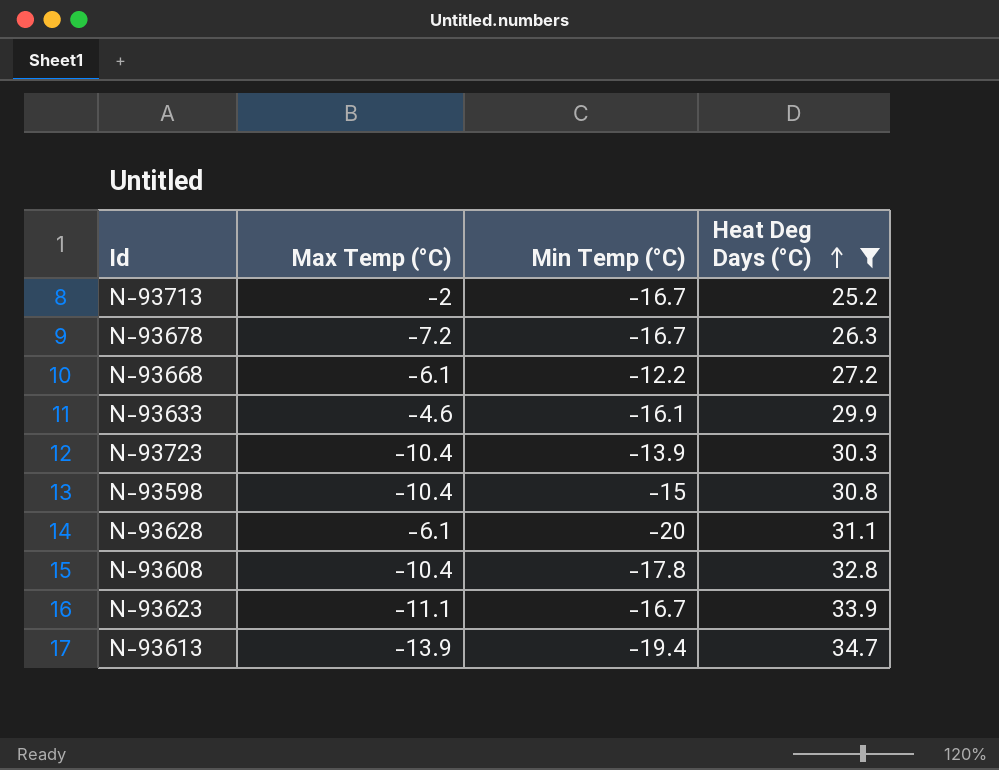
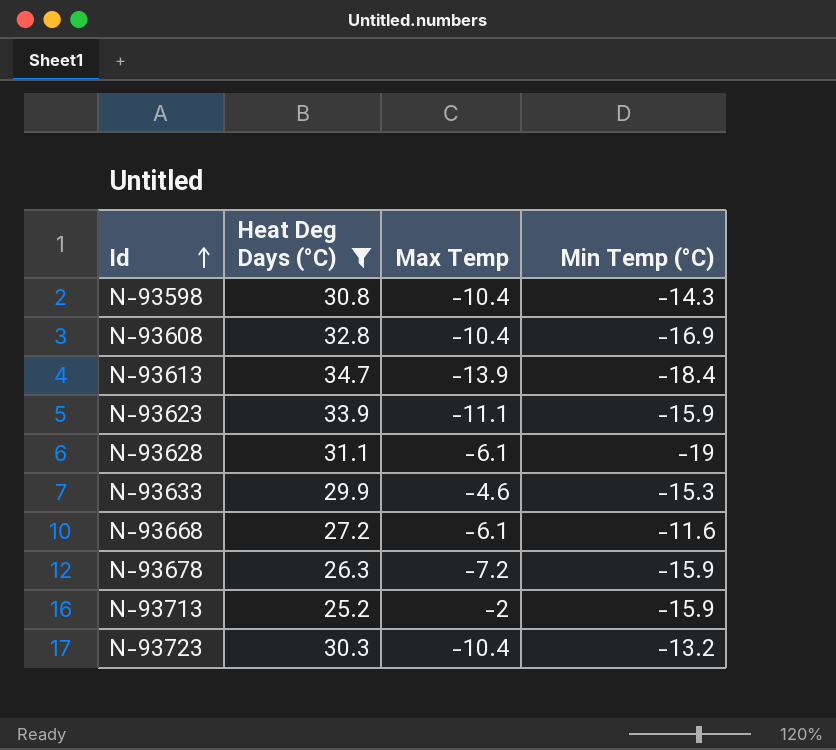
row order: Heat Deg Days (°C) ascending -> Id ascending
column Heat Deg Days (°C) | position: 4 -> 2
column name: Max Temp (°C) -> Max Temp
N-93598 | Min Temp (°C): -15 -> -14.3
N-93608 | Min Temp (°C): -17.8 -> -16.9
N-93613 | Min Temp (°C): -19.4 -> -18.4
N-93623 | Min Temp (°C): -16.7 -> -15.9
N-93628 | Min Temp (°C): -20 -> -19
N-93633 | Min Temp (°C): -16.1 -> -15.3
N-93668 | Min Temp (°C): -12.2 -> -11.6
N-93678 | Min Temp (°C): -16.7 -> -15.9
N-93713 | Min Temp (°C): -16.7 -> -15.9
N-93723 | Min Temp (°C): -13.9 -> -13.2

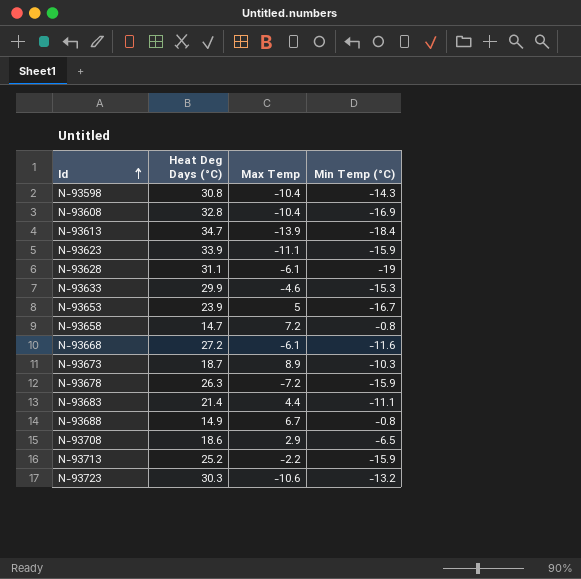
filter: Heat Deg Days (°C) >= 25.2 -> none
N-93713 | Max Temp: -2 -> -2.2
N-93723 | Max Temp: -10.4 -> -10.6

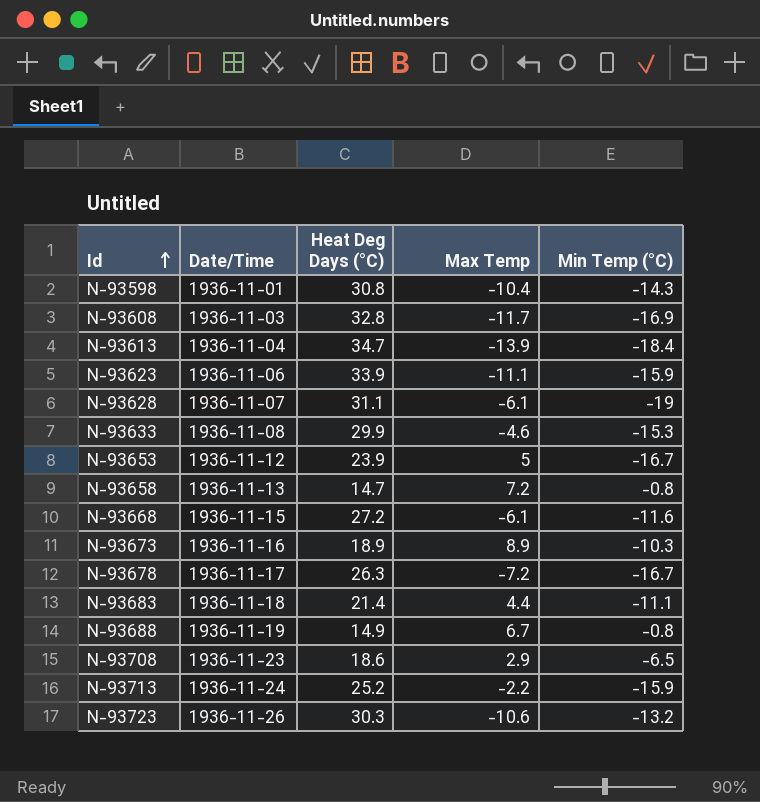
column Date/Time | position: none -> 2
N-93608 | Max Temp: -10.4 -> -11.7
N-93673 | Heat Deg Days (°C): 18.7 -> 18.9
N-93678 | Min Temp (°C): -15.9 -> -16.7

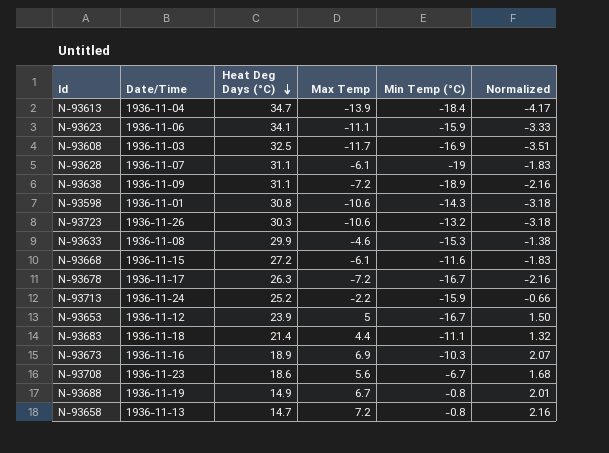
row order: Id ascending -> Heat Deg Days (°C) descending
column Normalized | formula: none -> [Max Temp] * 0.3
N-93623 | Heat Deg Days (°C): 33.9 -> 34.1
N-93608 | Heat Deg Days (°C): 32.8 -> 32.5
row N-93638: none -> 1936-11-09 | 31.1 | -7.2 | -18.9 | -2.16
N-93598 | Max Temp: -10.4 -> -10.6
N-93673 | Max Temp: 8.9 -> 6.9
N-93708 | Max Temp: 2.9 -> 5.6
N-93708 | Min Temp (°C): -6.5 -> -6.7

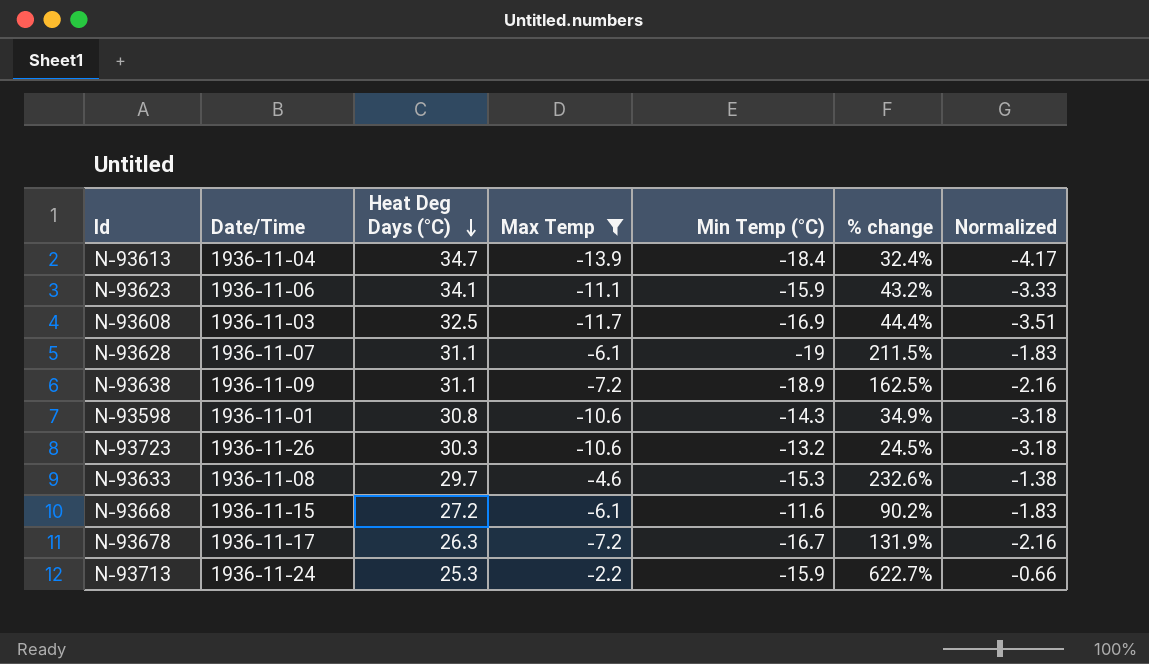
filter: none -> Max Temp <= -2.2
column % change | formula: none -> ([Min Temp (°C)] - [Max Temp]) / [Max Temp]
N-93633 | Heat Deg Days (°C): 29.9 -> 29.7
N-93713 | Heat Deg Days (°C): 25.2 -> 25.3

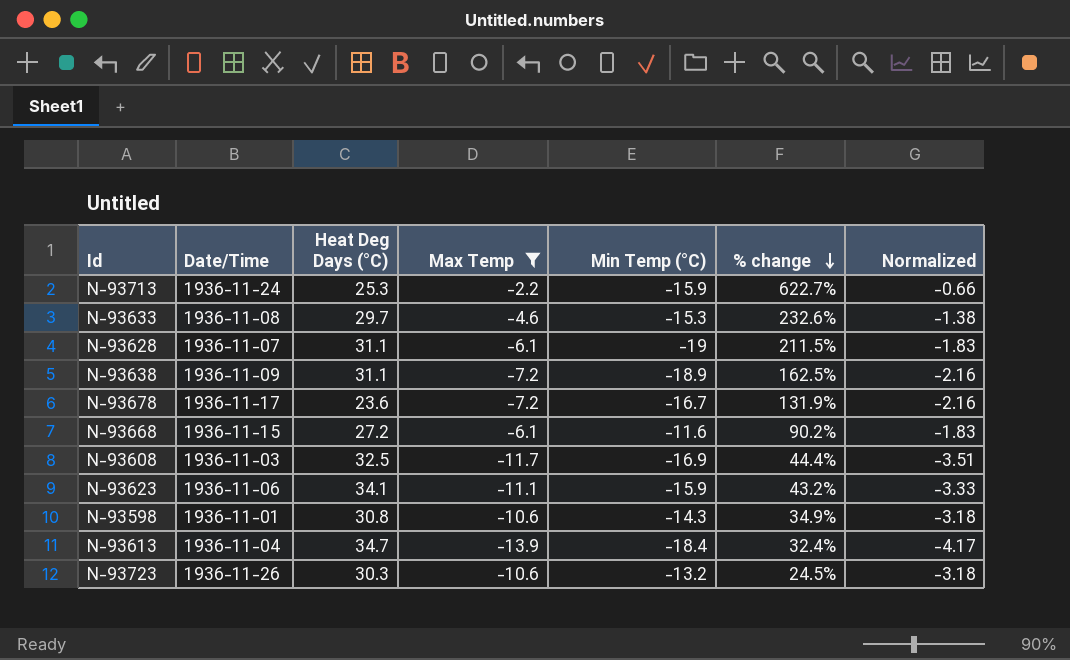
row order: Heat Deg Days (°C) descending -> % change descending
N-93678 | Heat Deg Days (°C): 26.3 -> 23.6

